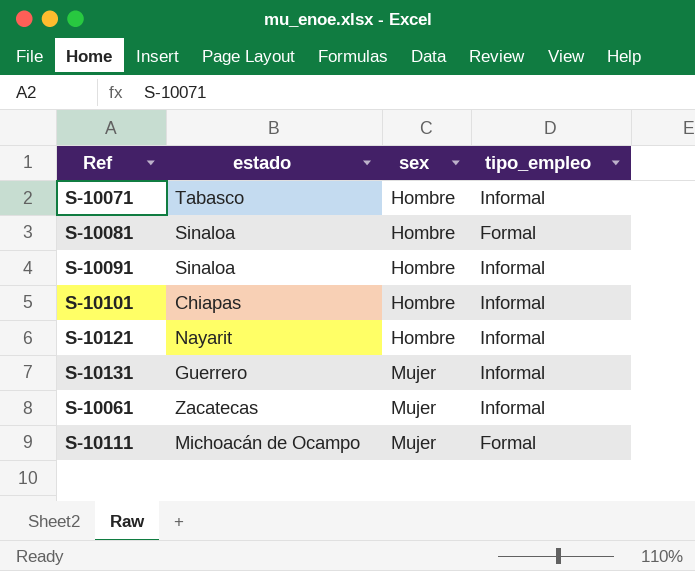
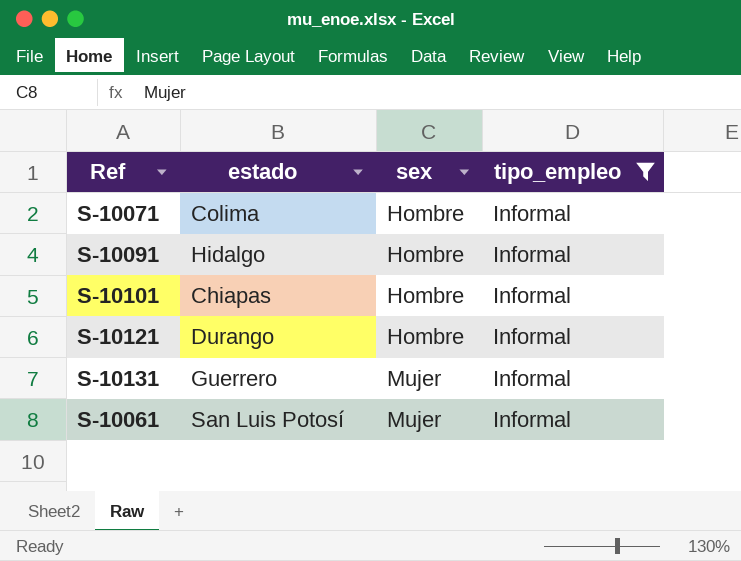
filter: none -> tipo_empleo = Informal
S-10071 | estado: Tabasco -> Colima
S-10091 | estado: Sinaloa -> Hidalgo
S-10121 | estado: Nayarit -> Durango
S-10061 | estado: Zacatecas -> San Luis Potosí

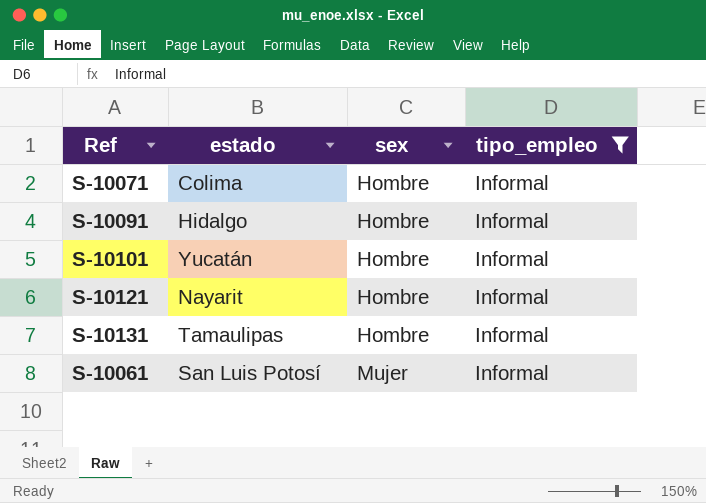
S-10101 | estado: Chiapas -> Yucatán
S-10121 | estado: Durango -> Nayarit
S-10131 | estado: Guerrero -> Tamaulipas
S-10131 | sex: Mujer -> Hombre

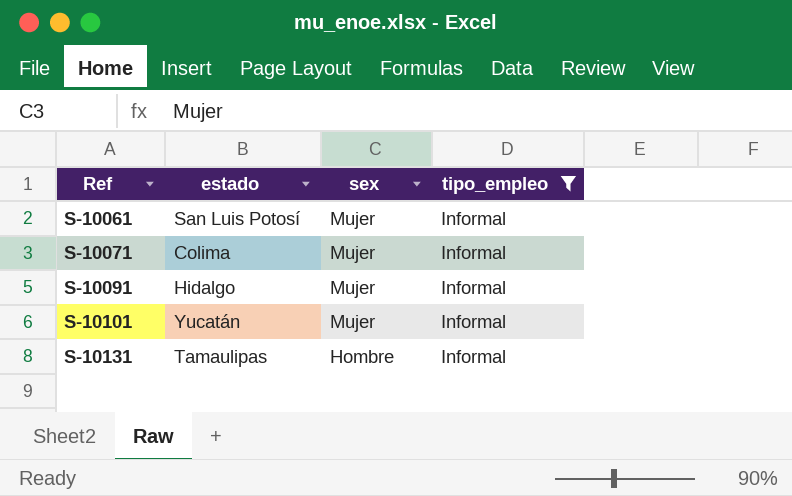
row order: sex ascending -> Ref ascending
row S-10121: Nayarit | Hombre | Informal -> none
S-10071 | sex: Hombre -> Mujer
S-10091 | sex: Hombre -> Mujer
S-10101 | sex: Hombre -> Mujer

